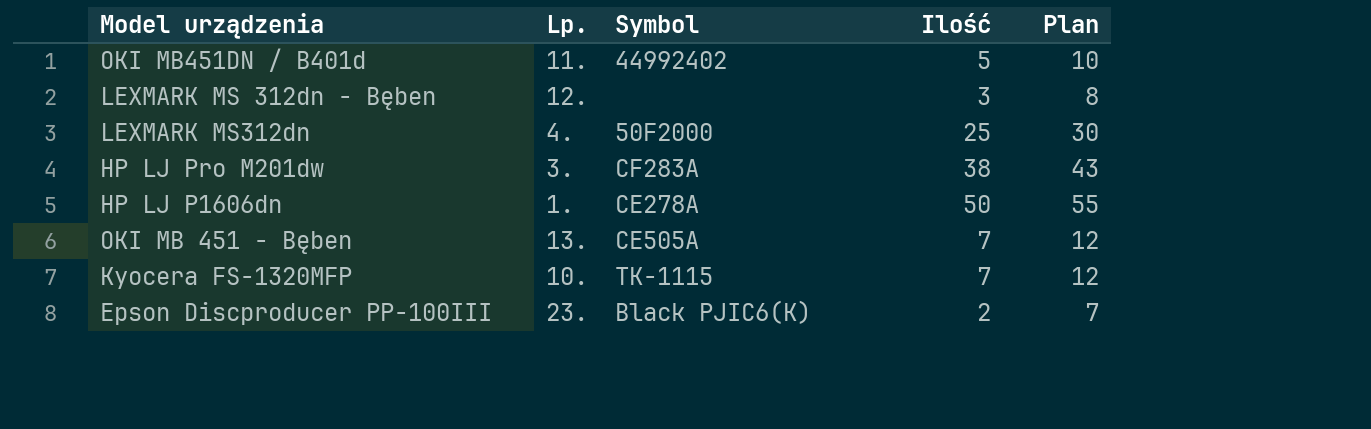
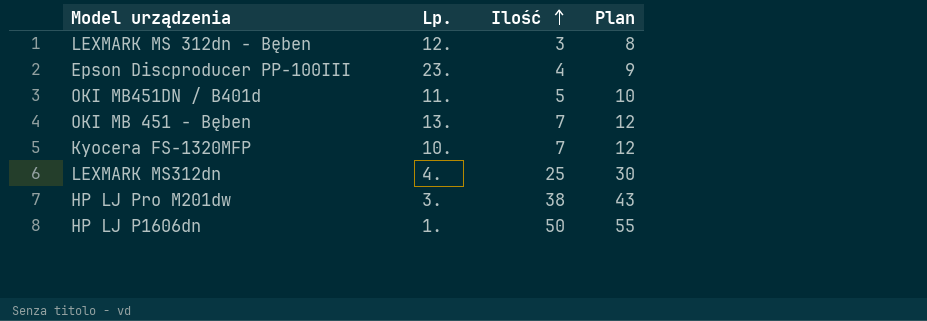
row order: none -> Ilość ascending
column Symbol | position: 3 -> none
Epson Discproducer PP-100III | Ilość: 2 -> 4
Epson Discproducer PP-100III | Plan: 7 -> 9

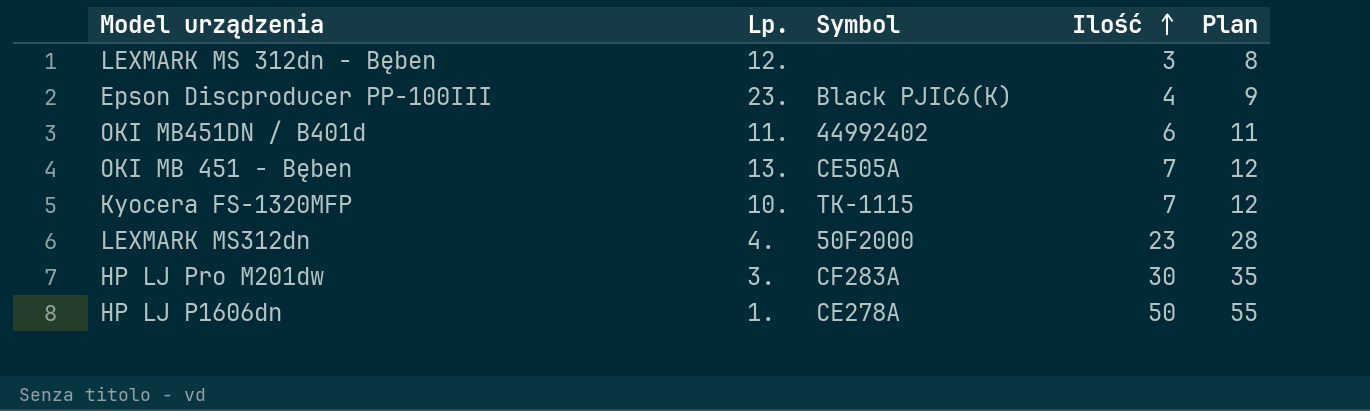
column Symbol | position: none -> 3
OKI MB451DN / B401d | Ilość: 5 -> 6
OKI MB451DN / B401d | Plan: 10 -> 11
LEXMARK MS312dn | Ilość: 25 -> 23
LEXMARK MS312dn | Plan: 30 -> 28
HP LJ Pro M201dw | Ilość: 38 -> 30
HP LJ Pro M201dw | Plan: 43 -> 35

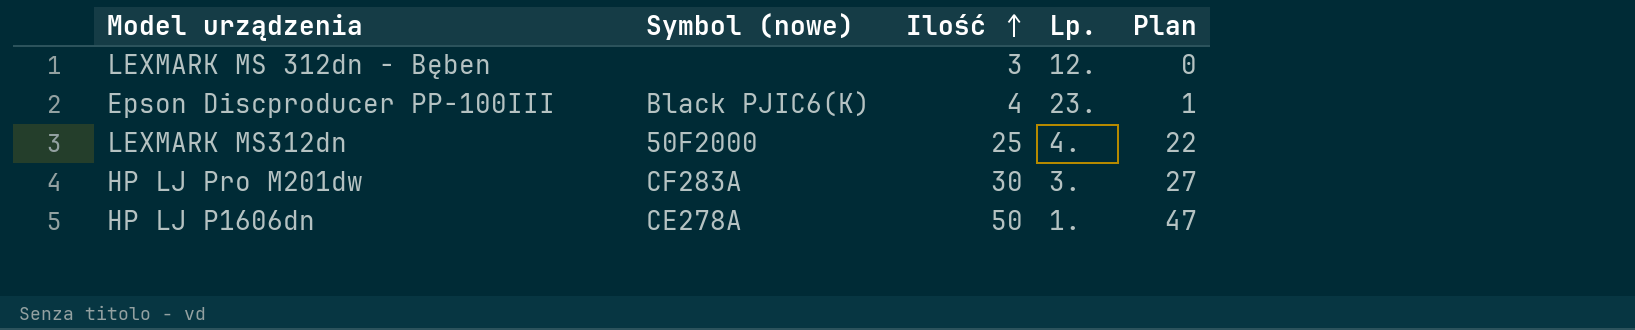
column name: Symbol -> Symbol (nowe)
column Lp. | position: 2 -> 4
column Plan | formula: [Ilość] + 5 -> [Ilość] - 3
row OKI MB451DN / B401d: 11. | 44992402 | 6 | 11 -> none
row OKI MB 451 - Bęben: 13. | CE505A | 7 | 12 -> none
row Kyocera FS-1320MFP: 10. | TK-1115 | 7 | 12 -> none
LEXMARK MS312dn | Ilość: 23 -> 25

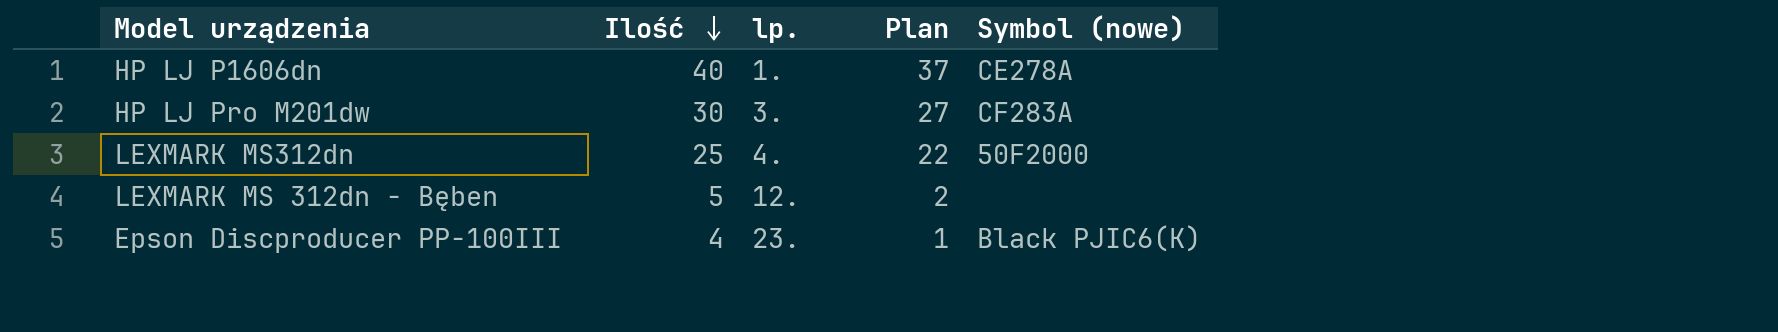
row order: Ilość ascending -> Ilość descending
column name: Lp. -> lp.
column Symbol (nowe) | position: 2 -> 5
HP LJ P1606dn | Ilość: 50 -> 40
HP LJ P1606dn | Plan: 47 -> 37
LEXMARK MS 312dn - Bęben | Ilość: 3 -> 5
LEXMARK MS 312dn - Bęben | Plan: 0 -> 2

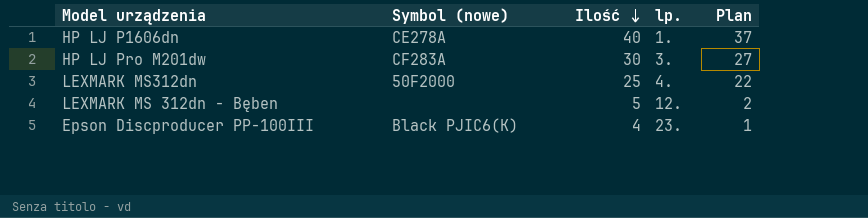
column Symbol (nowe) | position: 5 -> 2

